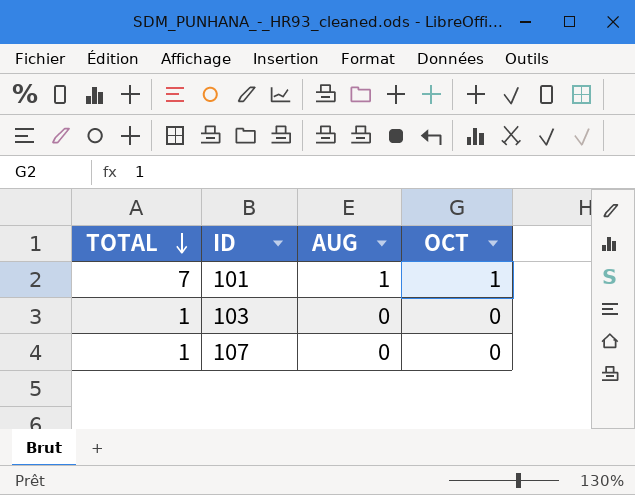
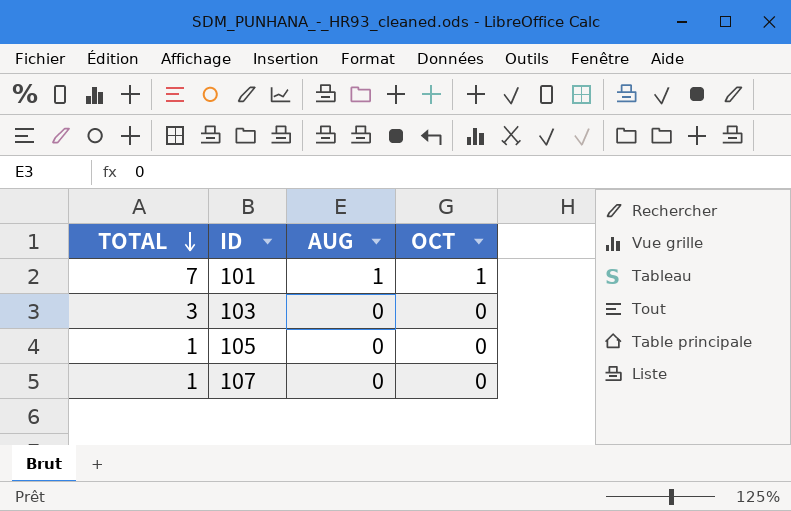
103 | TOTAL: 1 -> 3
row 105: none -> 1 | 0 | 0

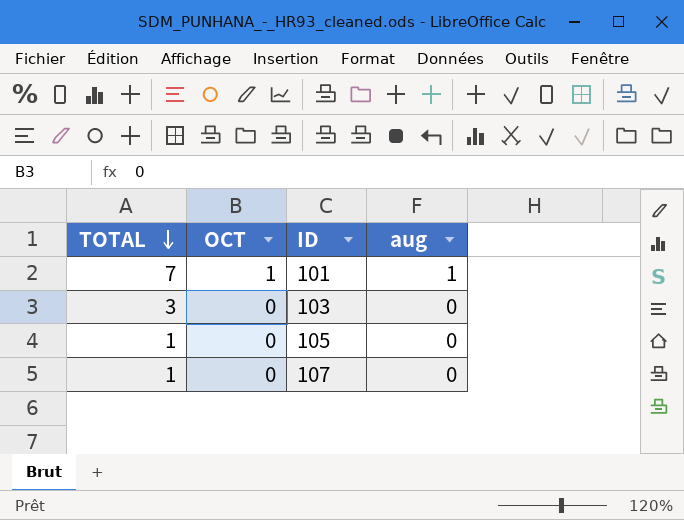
column OCT | position: 4 -> 2
column name: AUG -> aug

